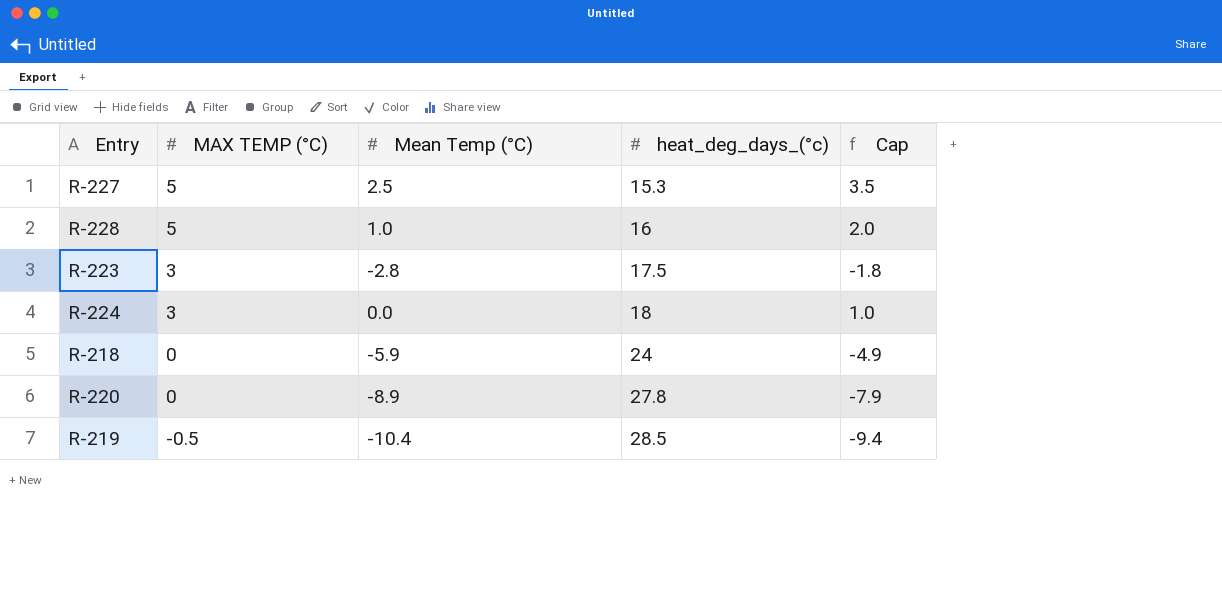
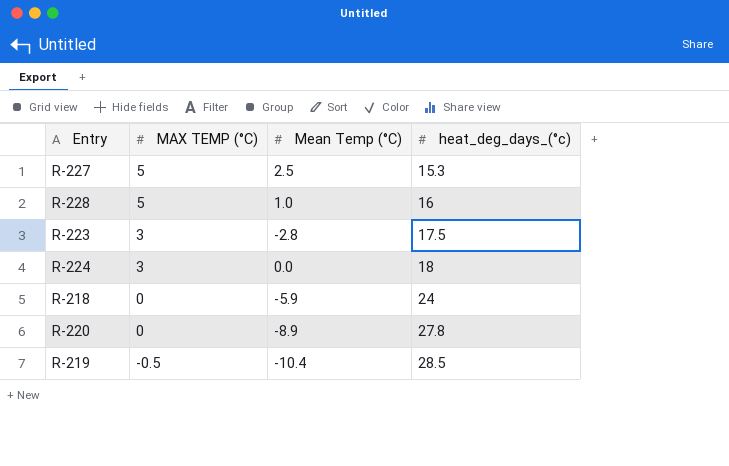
column Cap | formula: [Mean Temp (°C)] + 1 -> none

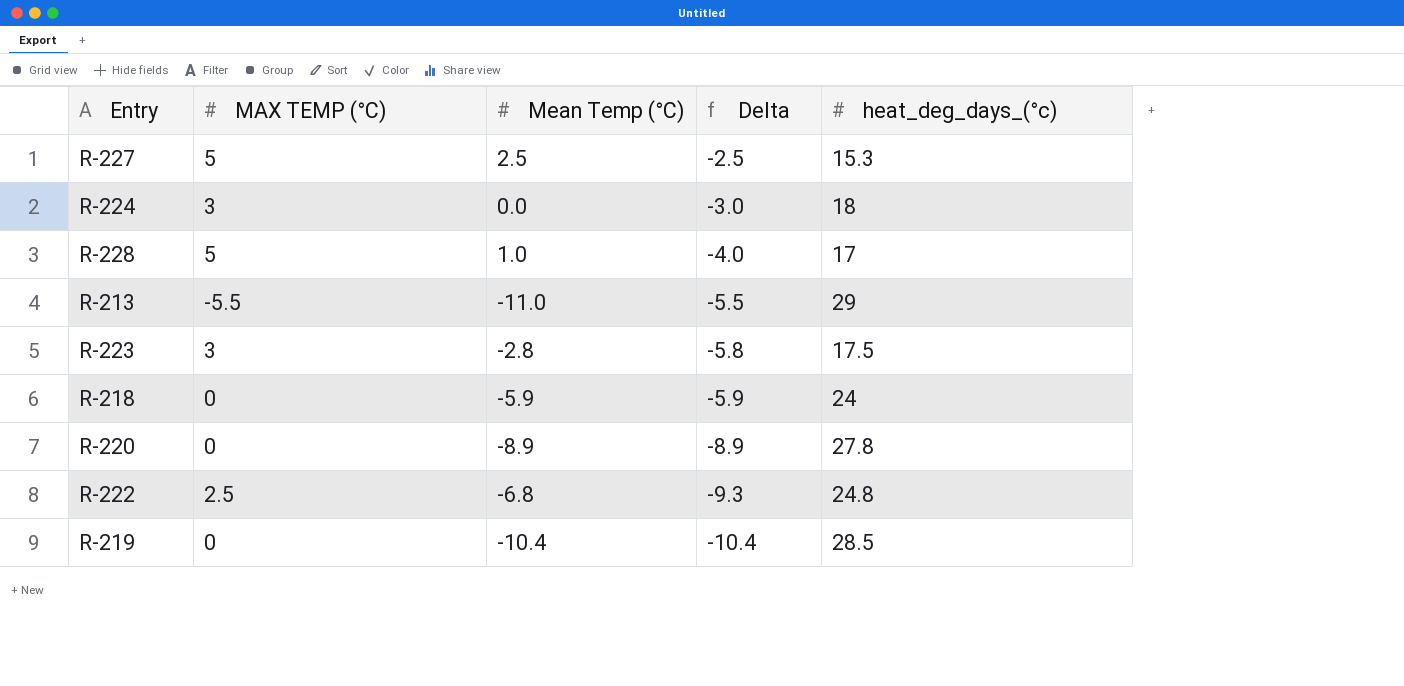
row order: MAX TEMP (°C) descending -> Delta descending
column Delta | formula: none -> [Mean Temp (°C)] - [MAX TEMP (°C)]
R-228 | heat_deg_days_(°c): 16 -> 17
row R-213: none -> -5.5 | -11.0 | -5.5 | 29
row R-222: none -> 2.5 | -6.8 | -9.3 | 24.8
R-219 | MAX TEMP (°C): -0.5 -> 0

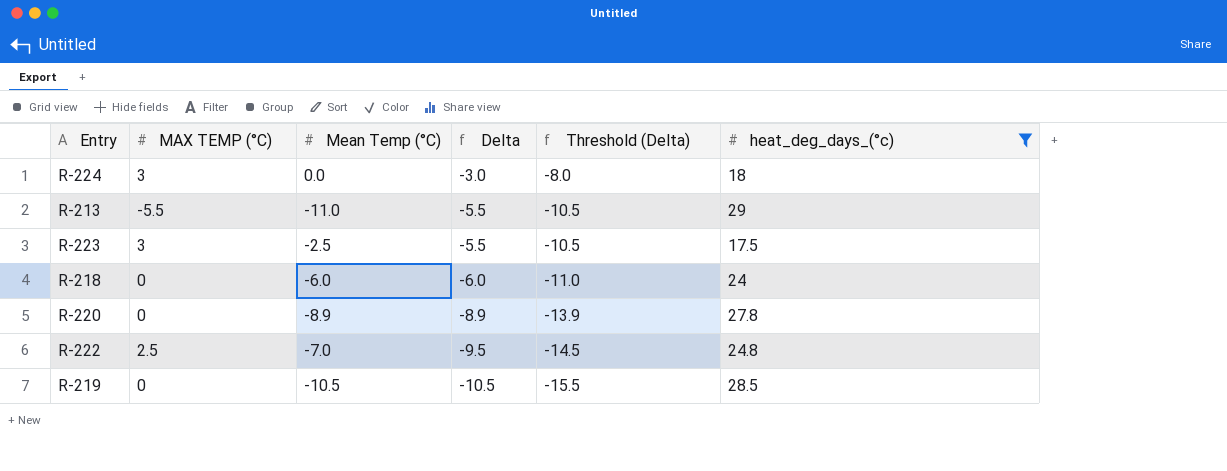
filter: none -> heat_deg_days_(°c) >= 17.5
column Threshold (Delta) | formula: none -> [Delta] - 5
R-223 | Mean Temp (°C): -2.8 -> -2.5
R-223 | Delta: -5.8 -> -5.5
R-218 | Mean Temp (°C): -5.9 -> -6.0
R-218 | Delta: -5.9 -> -6.0
R-222 | Mean Temp (°C): -6.8 -> -7.0
R-222 | Delta: -9.3 -> -9.5
R-219 | Mean Temp (°C): -10.4 -> -10.5
R-219 | Delta: -10.4 -> -10.5

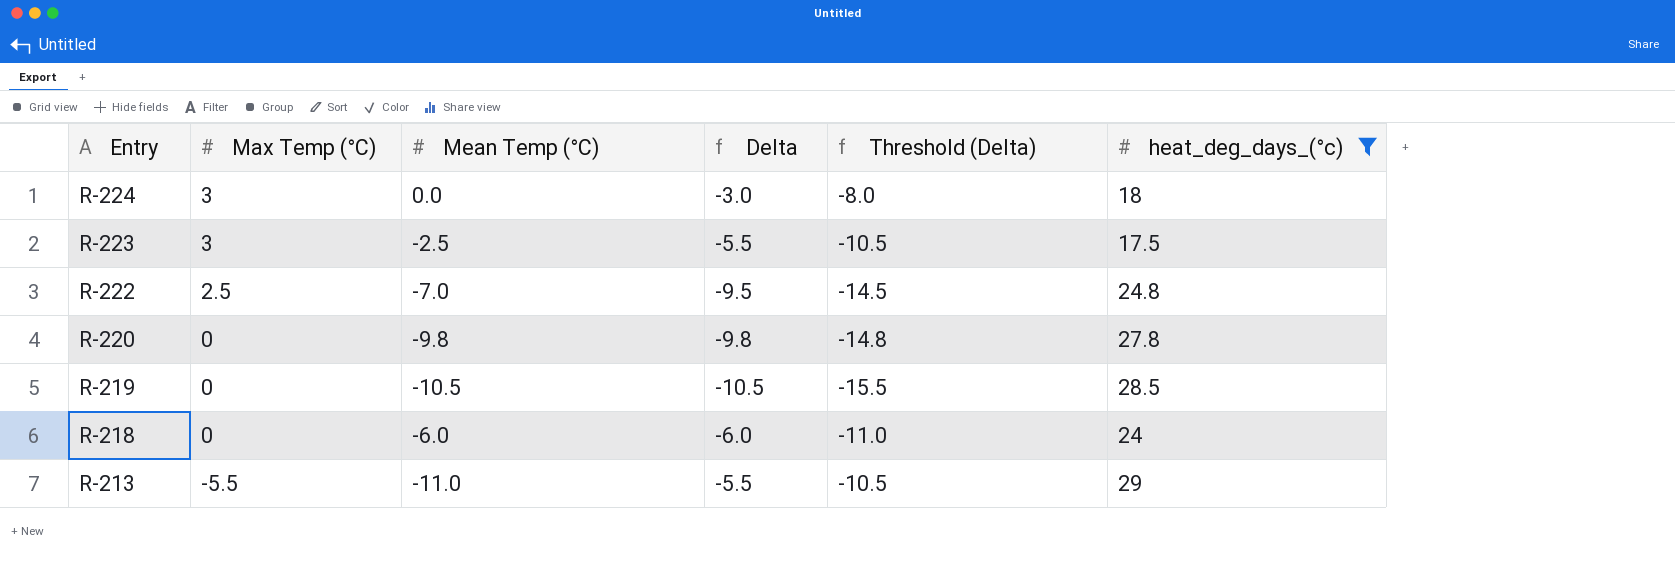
row order: Delta descending -> Entry descending
column name: MAX TEMP (°C) -> Max Temp (°C)
R-220 | Mean Temp (°C): -8.9 -> -9.8
R-220 | Delta: -8.9 -> -9.8
R-220 | Threshold (Delta): -13.9 -> -14.8

